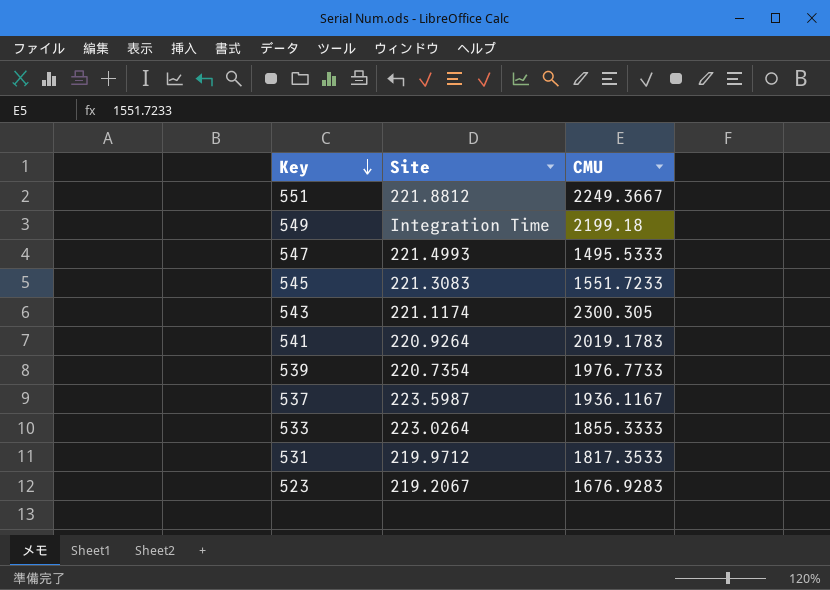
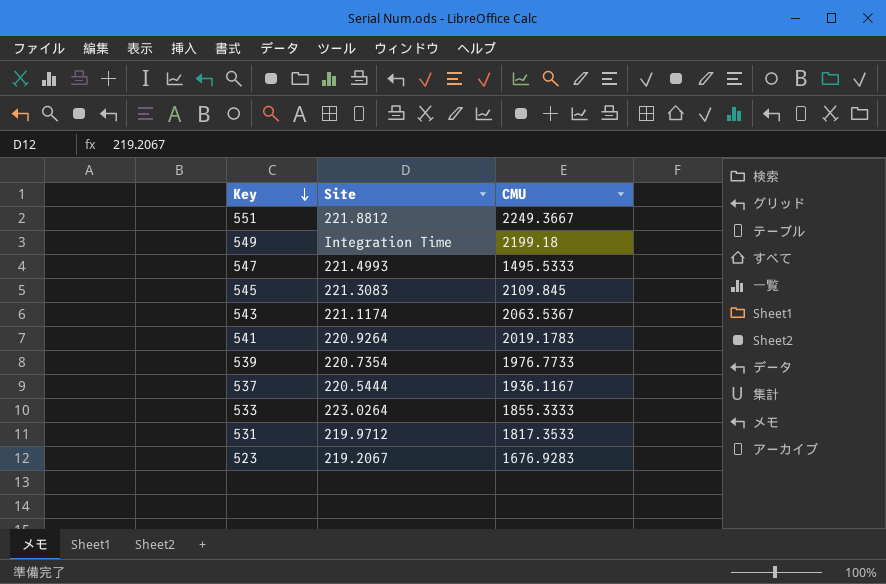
545 | CMU: 1551.7233 -> 2109.845
543 | CMU: 2300.305 -> 2063.5367
537 | Site: 223.5987 -> 220.5444

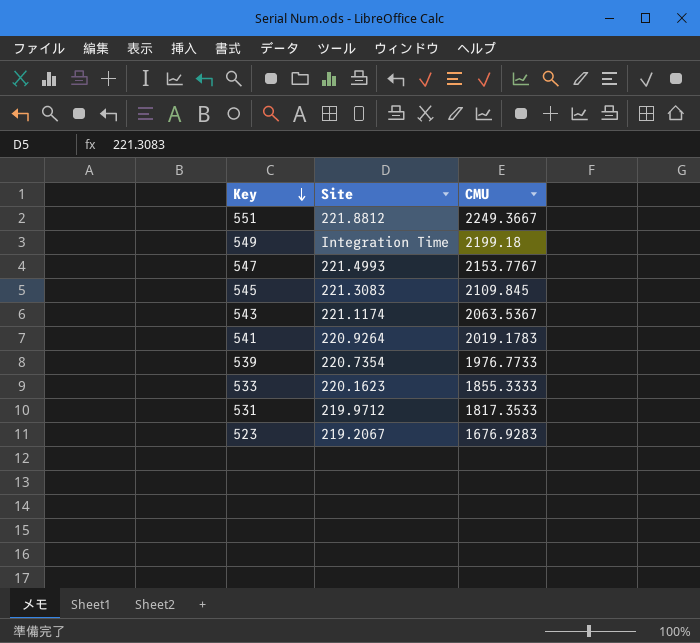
row 537: 220.5444 | 1936.1167 -> none
547 | CMU: 1495.5333 -> 2153.7767
533 | Site: 223.0264 -> 220.1623

